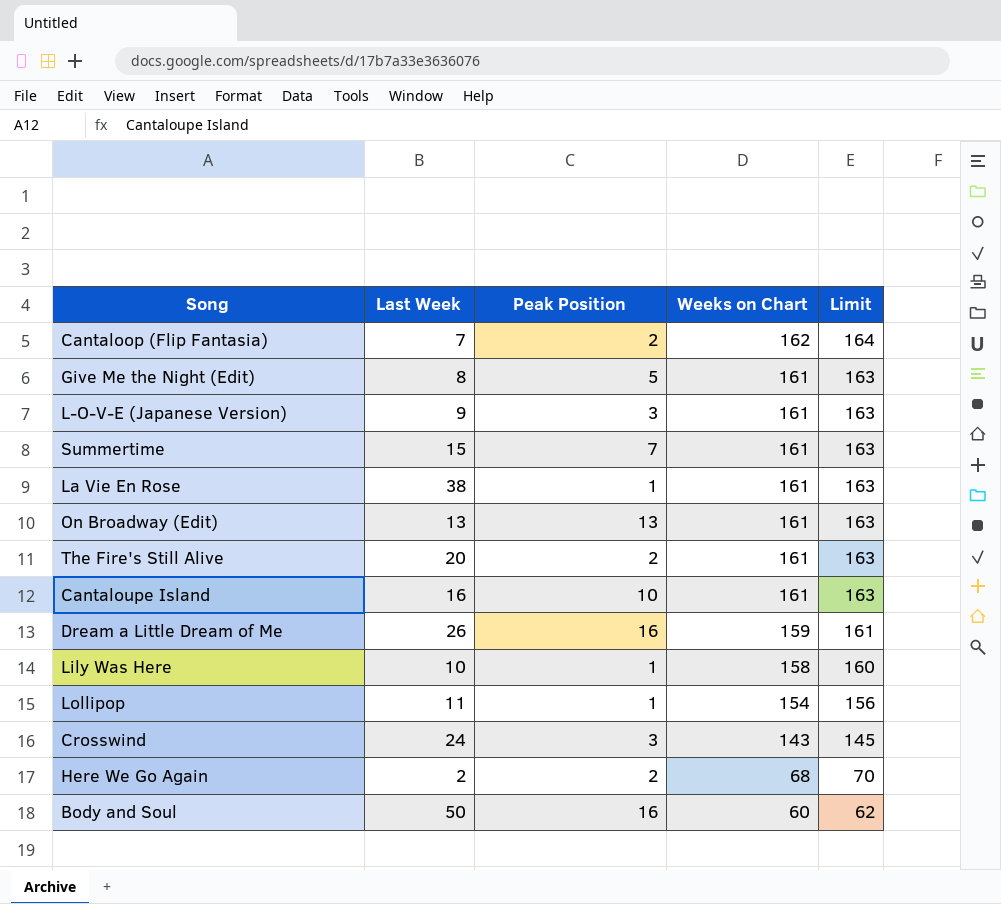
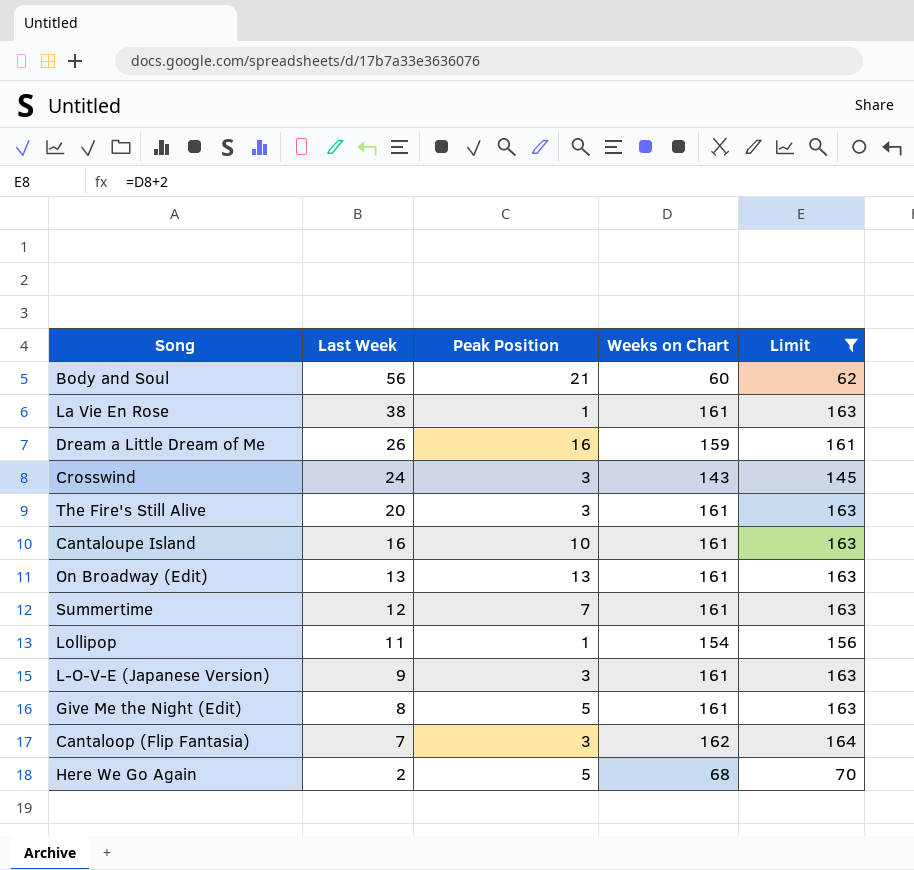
filter: none -> Limit != 160
row order: Weeks on Chart descending -> Last Week descending
Body and Soul | Last Week: 50 -> 56
Body and Soul | Peak Position: 16 -> 21
The Fire's Still Alive | Peak Position: 2 -> 3
Summertime | Last Week: 15 -> 12
Cantaloop (Flip Fantasia) | Peak Position: 2 -> 3
Here We Go Again | Peak Position: 2 -> 5

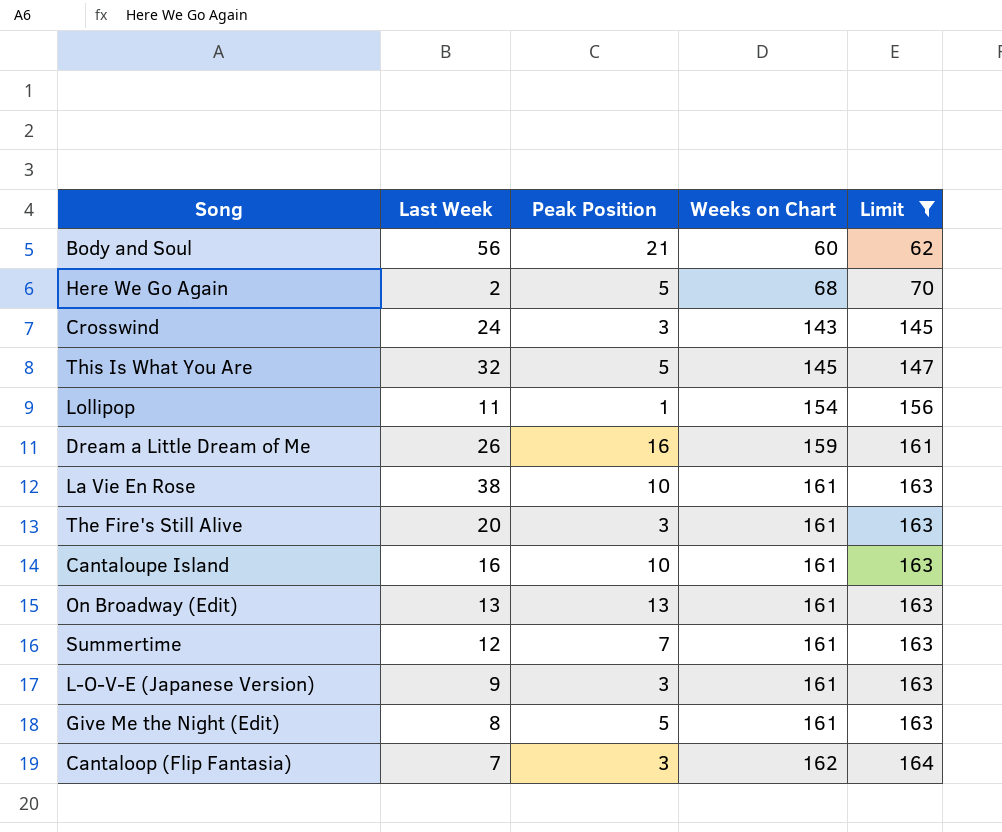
row order: Last Week descending -> Weeks on Chart ascending
row This Is What You Are: none -> 32 | 5 | 145 | 147
La Vie En Rose | Peak Position: 1 -> 10

